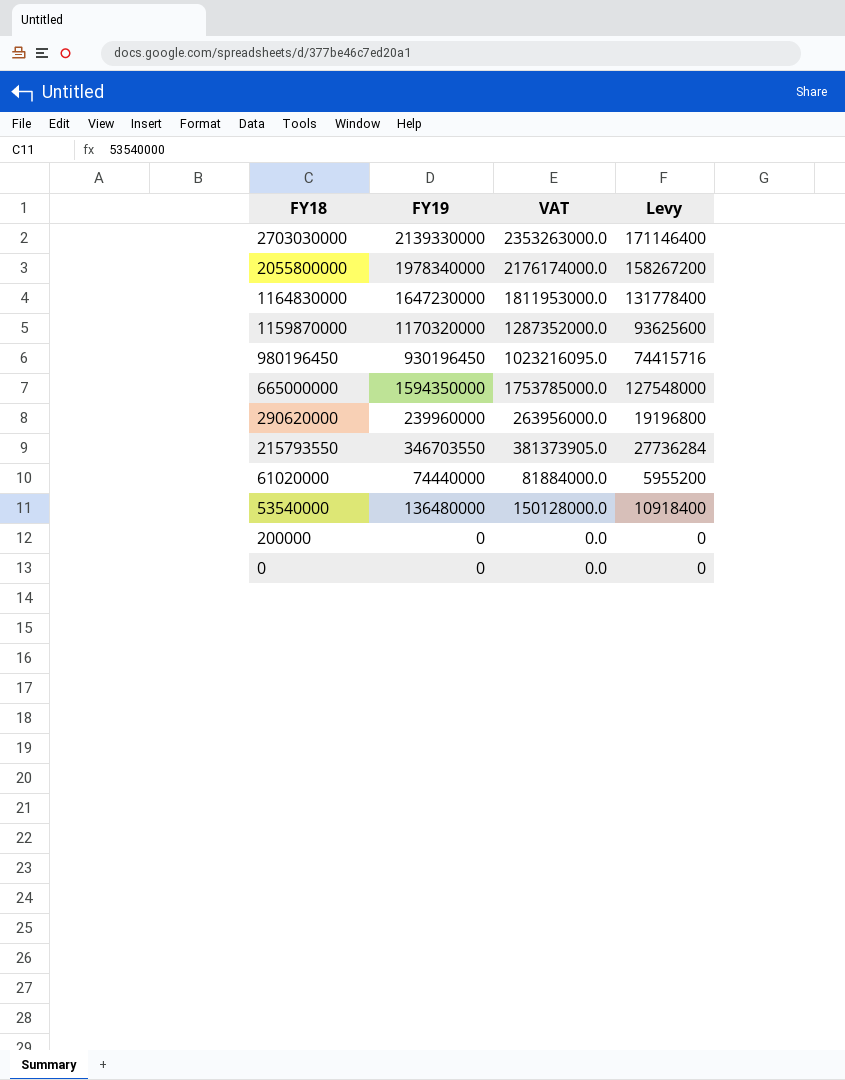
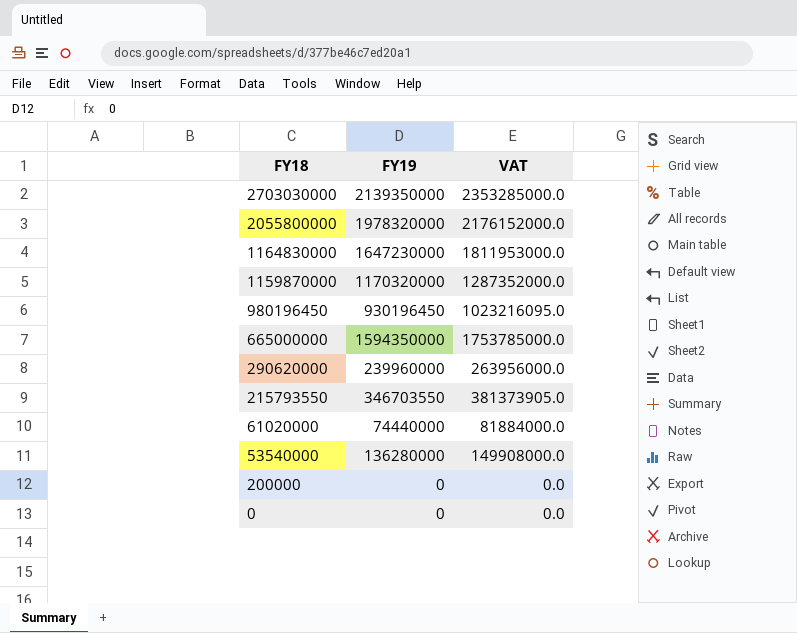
column Levy | formula: [FY19] * 0.08 -> none
2703030000 | FY19: 2139330000 -> 2139350000
2703030000 | VAT: 2353263000.0 -> 2353285000.0
2055800000 | FY19: 1978340000 -> 1978320000
2055800000 | VAT: 2176174000.0 -> 2176152000.0
53540000 | FY19: 136480000 -> 136280000
53540000 | VAT: 150128000.0 -> 149908000.0

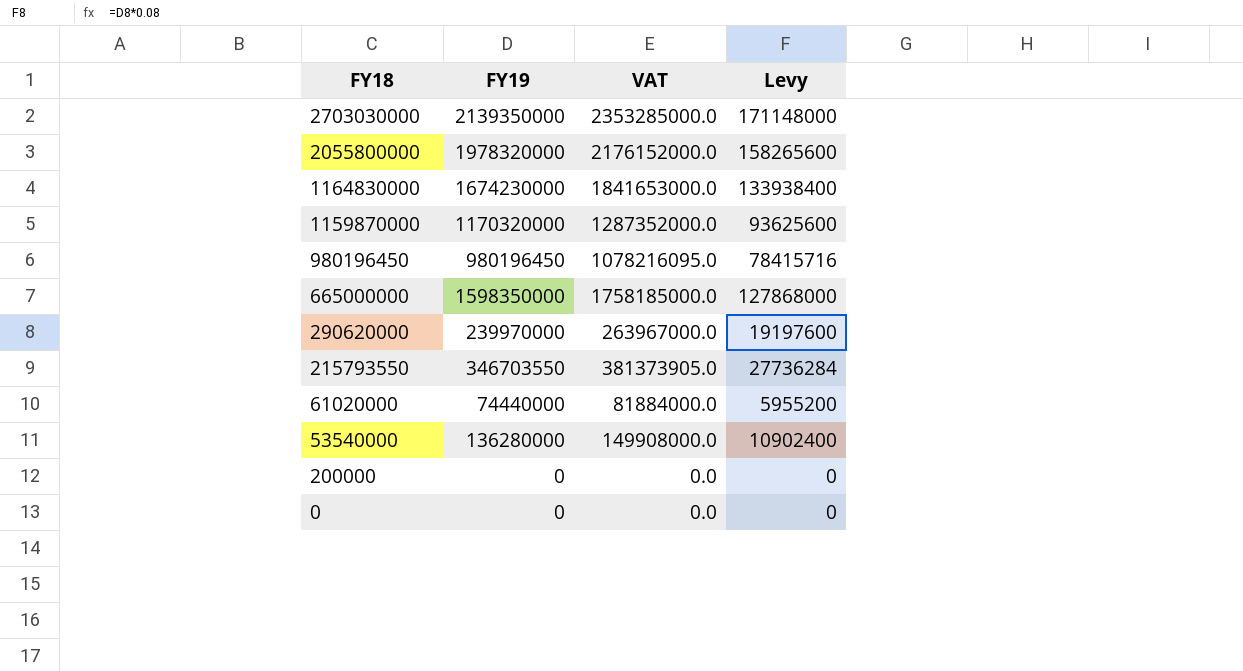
column Levy | formula: none -> [FY19] * 0.08
1164830000 | FY19: 1647230000 -> 1674230000
1164830000 | VAT: 1811953000.0 -> 1841653000.0
980196450 | FY19: 930196450 -> 980196450
980196450 | VAT: 1023216095.0 -> 1078216095.0
665000000 | FY19: 1594350000 -> 1598350000
665000000 | VAT: 1753785000.0 -> 1758185000.0
290620000 | FY19: 239960000 -> 239970000
290620000 | VAT: 263956000.0 -> 263967000.0

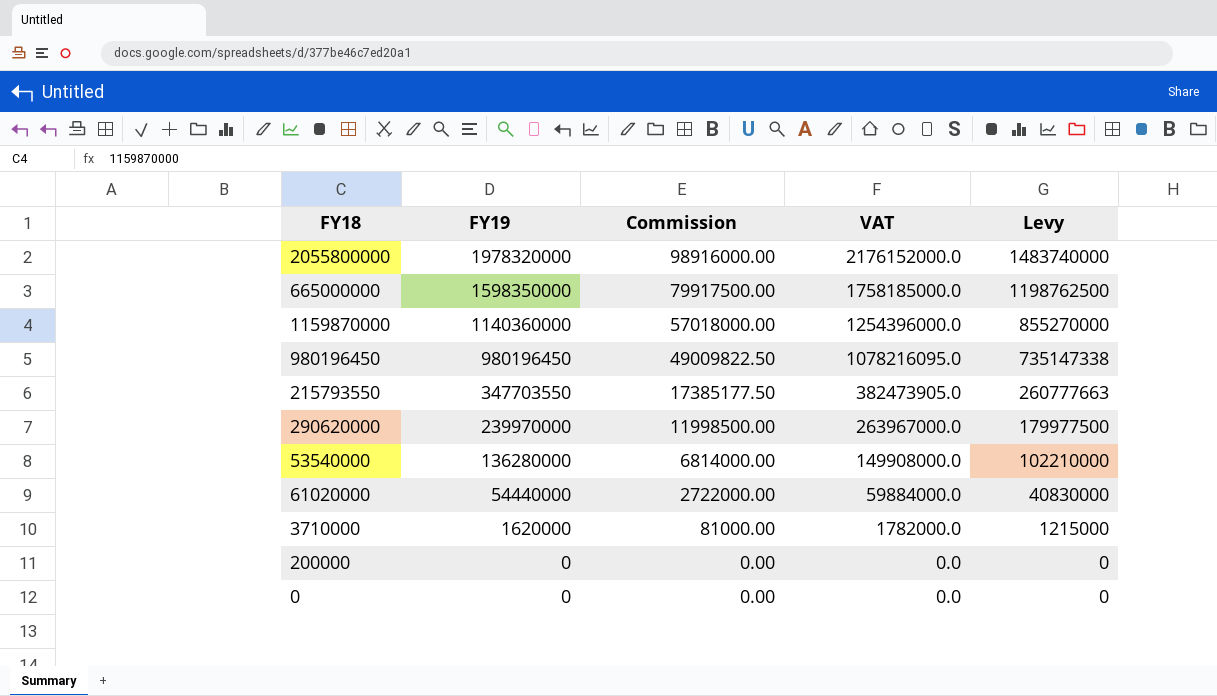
row order: FY18 descending -> FY19 descending
column Commission | formula: none -> [FY19] * 0.05
column Levy | formula: [FY19] * 0.08 -> [FY19] * 0.75
row 2703030000: 2139350000 | 2353285000.0 | 171148000 -> none
row 1164830000: 1674230000 | 1841653000.0 | 133938400 -> none
1159870000 | FY19: 1170320000 -> 1140360000
1159870000 | VAT: 1287352000.0 -> 1254396000.0
215793550 | FY19: 346703550 -> 347703550
215793550 | VAT: 381373905.0 -> 382473905.0
61020000 | FY19: 74440000 -> 54440000
61020000 | VAT: 81884000.0 -> 59884000.0
row 3710000: none -> 1620000 | 81000.00 | 1782000.0 | 1215000

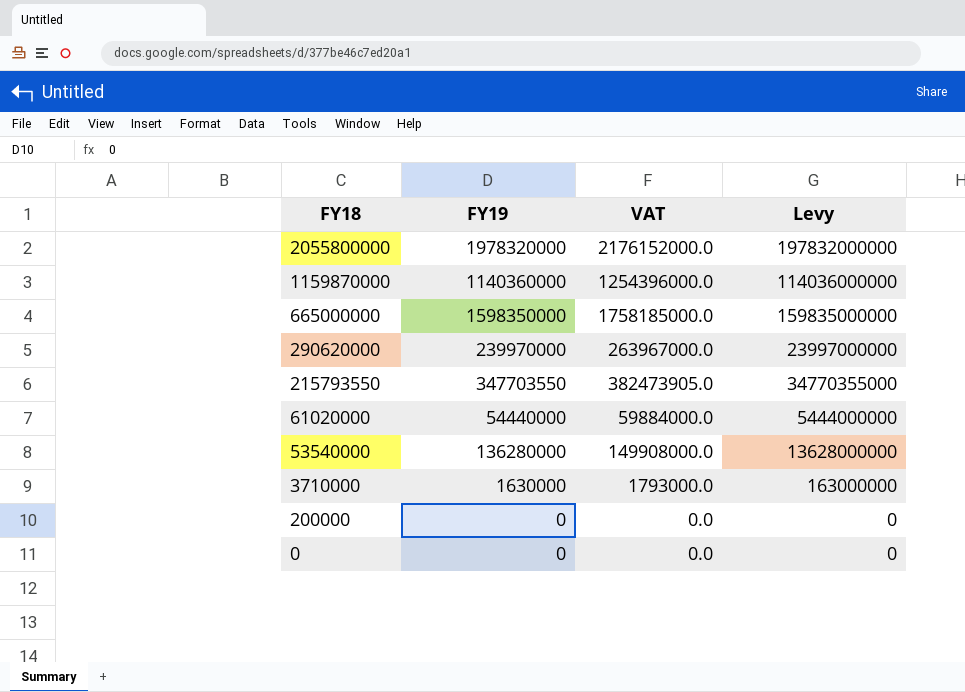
row order: FY19 descending -> FY18 descending
column Commission | formula: [FY19] * 0.05 -> none
column Levy | formula: [FY19] * 0.75 -> [FY19] * 100
row 980196450: 980196450 | 49009822.50 | 1078216095.0 | 735147338 -> none
3710000 | FY19: 1620000 -> 1630000
3710000 | VAT: 1782000.0 -> 1793000.0

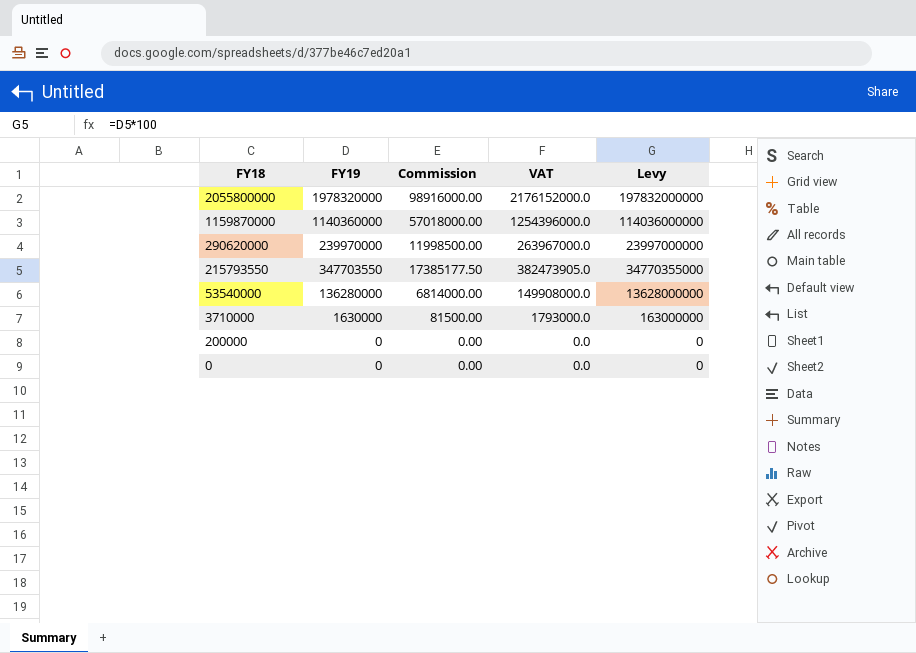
column Commission | formula: none -> [FY19] * 0.05
row 665000000: 1598350000 | 1758185000.0 | 159835000000 -> none
row 61020000: 54440000 | 59884000.0 | 5444000000 -> none

